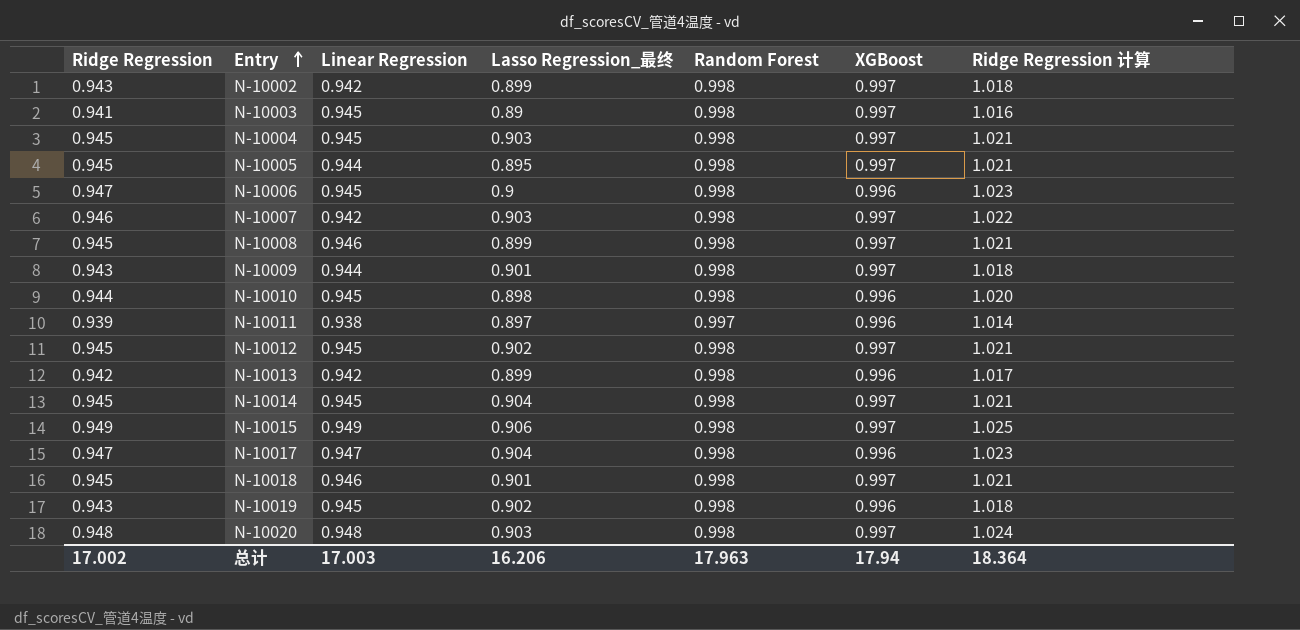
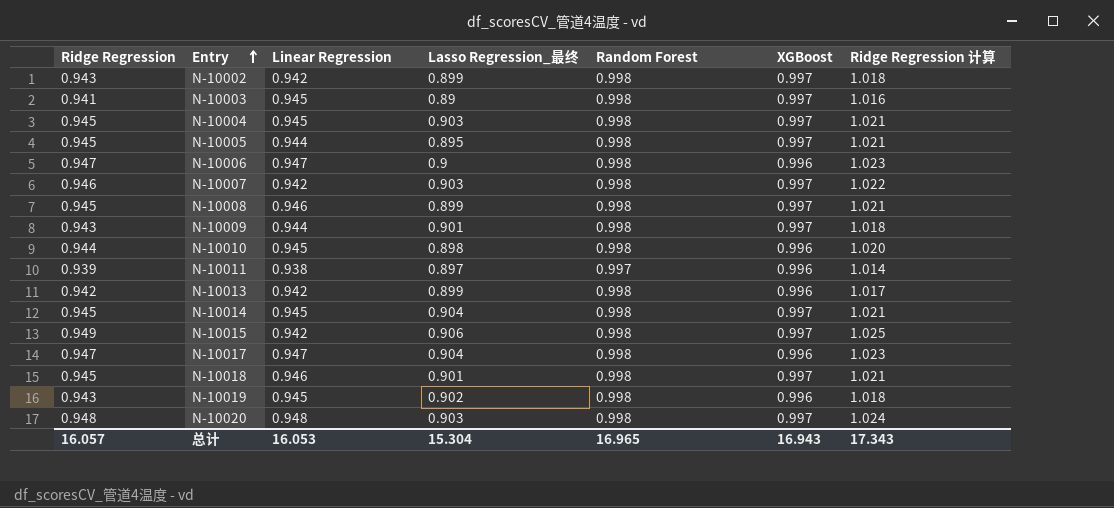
row N-10012: 0.945 | 0.945 | 0.902 | 0.998 | 0.997 | 1.021 -> none
N-10006 | Linear Regression: 0.945 -> 0.947
N-10015 | Linear Regression: 0.949 -> 0.942
总计 | Ridge Regression: 17.002 -> 16.057
总计 | Linear Regression: 17.003 -> 16.053
总计 | Lasso Regression_最终: 16.206 -> 15.304
总计 | Random Forest: 17.963 -> 16.965
总计 | XGBoost: 17.94 -> 16.943
总计 | Ridge Regression 计算: 18.364 -> 17.343

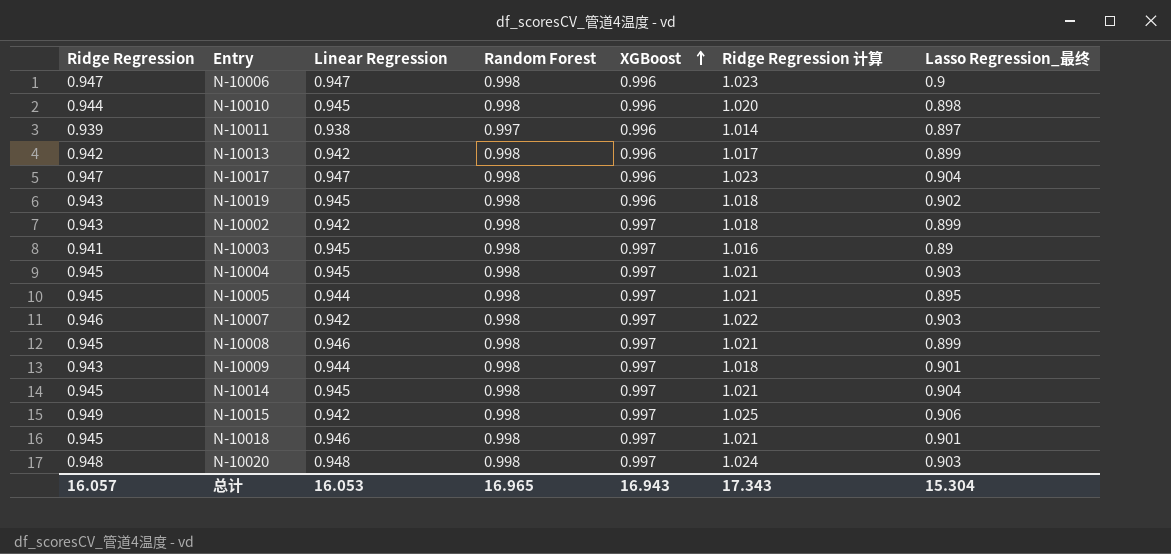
row order: Entry ascending -> XGBoost ascending
column Lasso Regression_最终 | position: 4 -> 7

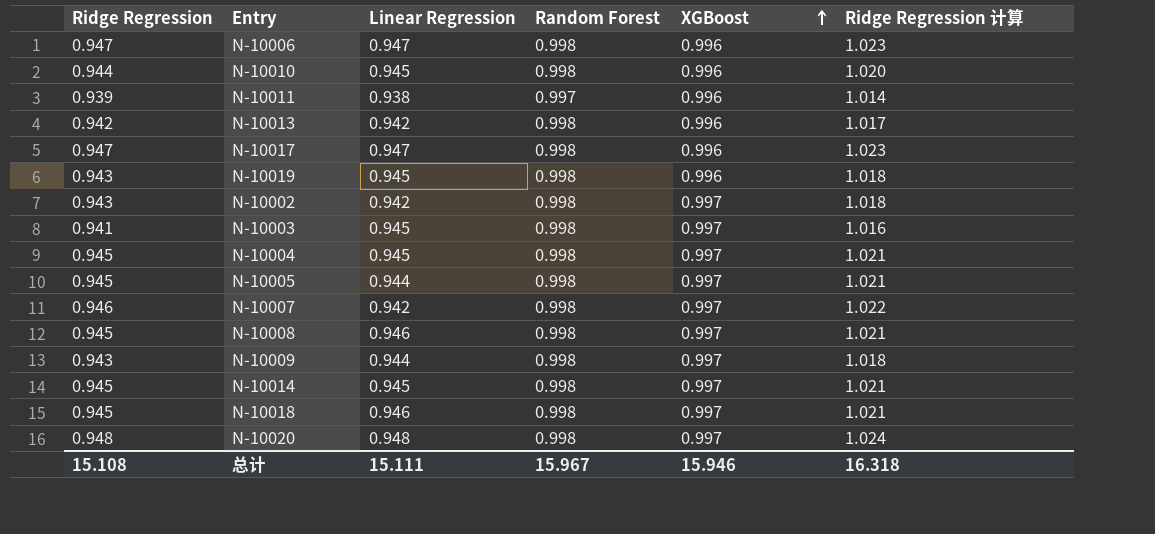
column Lasso Regression_最终 | position: 7 -> none
row N-10015: 0.949 | 0.942 | 0.998 | 0.997 | 1.025 | 0.906 -> none
总计 | Ridge Regression: 16.057 -> 15.108
总计 | Linear Regression: 16.053 -> 15.111
总计 | Random Forest: 16.965 -> 15.967
总计 | XGBoost: 16.943 -> 15.946
总计 | Ridge Regression 计算: 17.343 -> 16.318

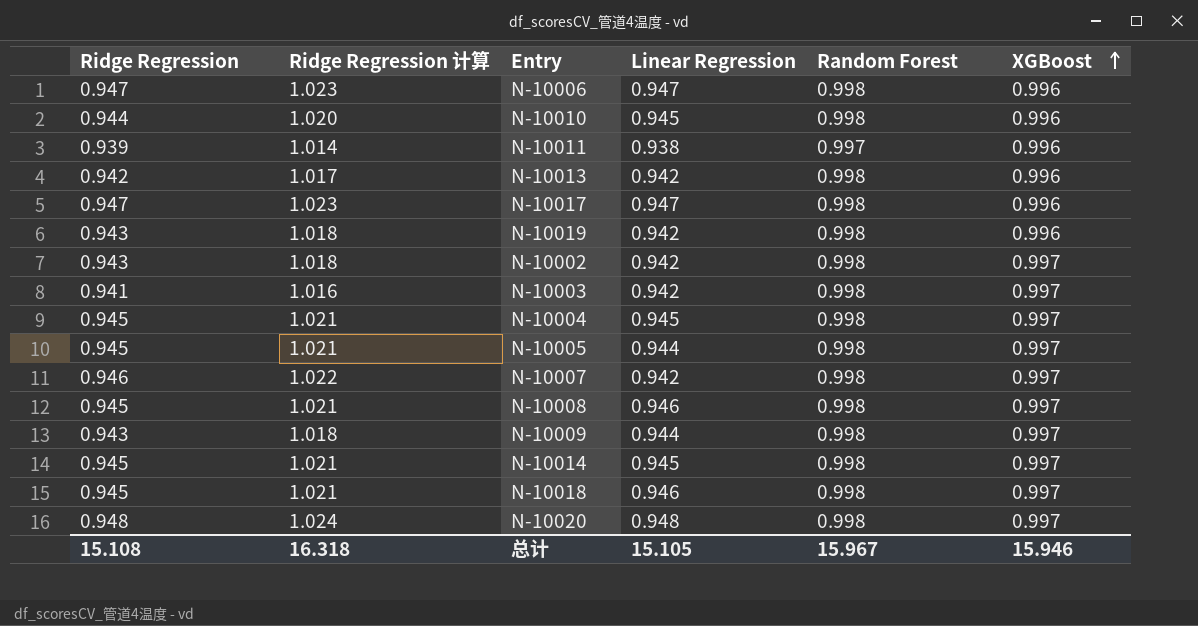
column Ridge Regression 计算 | position: 6 -> 2
N-10019 | Linear Regression: 0.945 -> 0.942
N-10003 | Linear Regression: 0.945 -> 0.942
总计 | Linear Regression: 15.111 -> 15.105

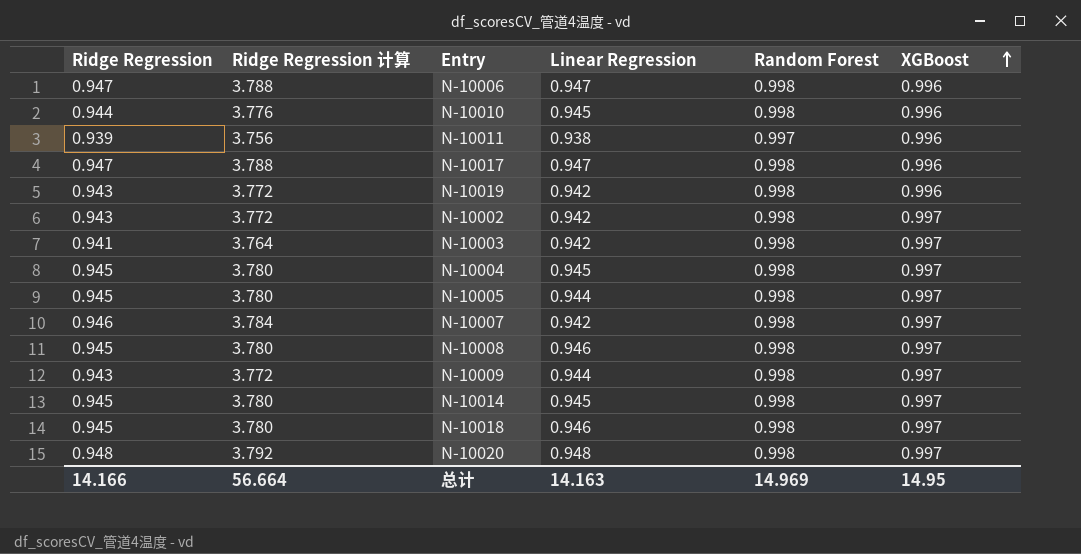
column Ridge Regression 计算 | formula: [Ridge Regression] * 1.08 -> [Ridge Regression] * 4
row N-10013: 0.942 | 1.017 | 0.942 | 0.998 | 0.996 -> none
总计 | Ridge Regression: 15.108 -> 14.166
总计 | Ridge Regression 计算: 16.318 -> 56.664
总计 | Linear Regression: 15.105 -> 14.163
总计 | Random Forest: 15.967 -> 14.969
总计 | XGBoost: 15.946 -> 14.95

